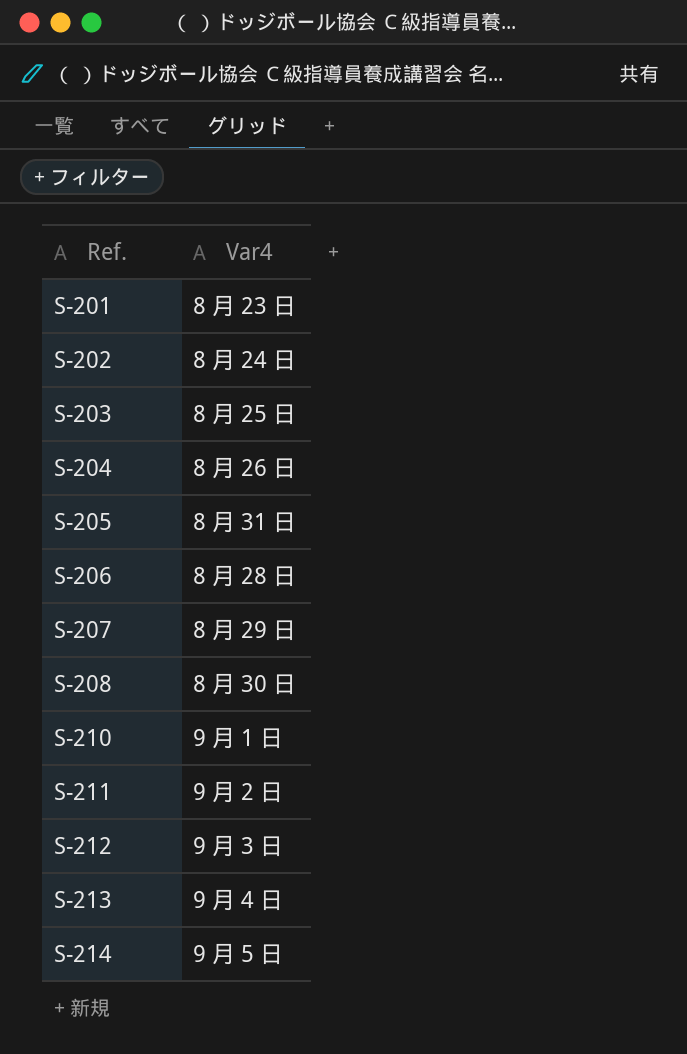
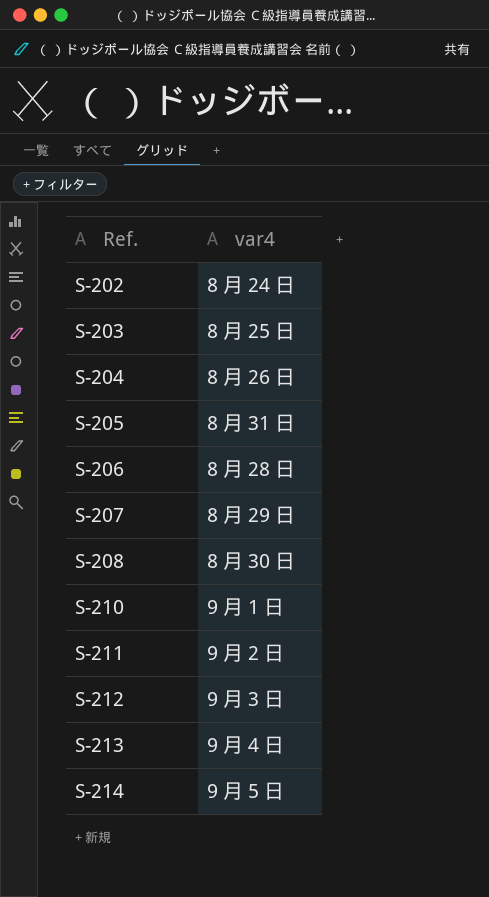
column name: Var4 -> var4
row S-201: 8 月 23 日 -> none

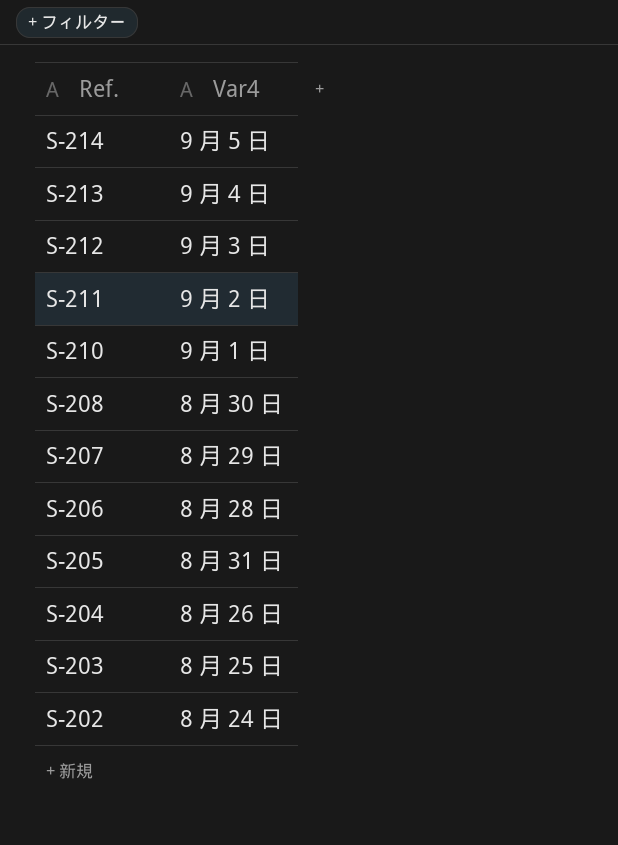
row order: Ref. ascending -> Ref. descending
column name: var4 -> Var4

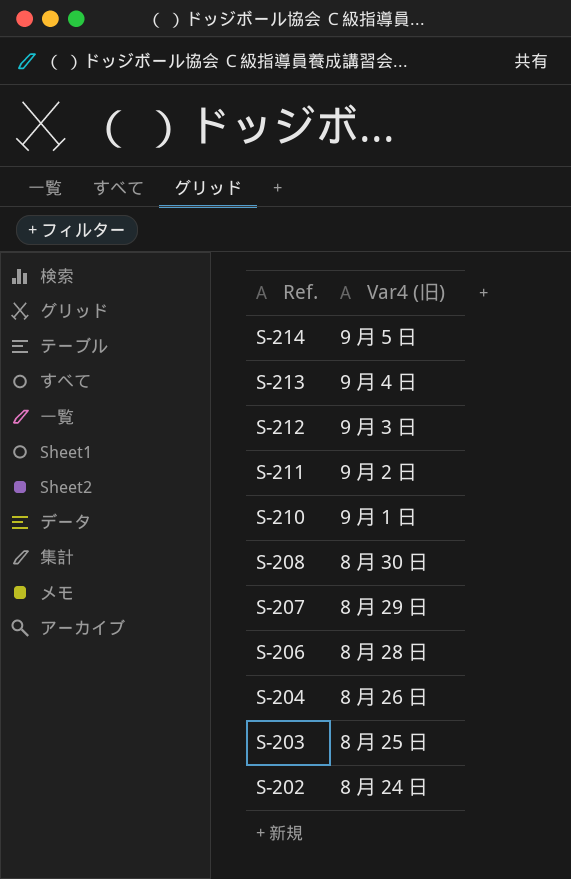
column name: Var4 -> Var4 (旧)
row S-205: 8 月 31 日 -> none

